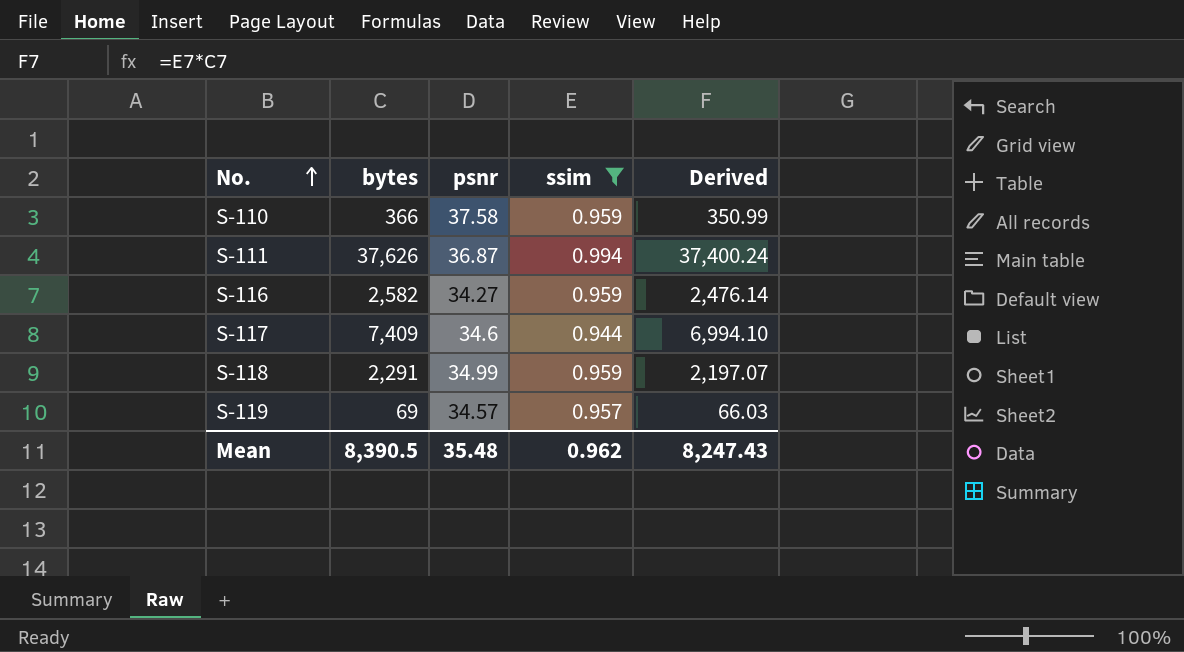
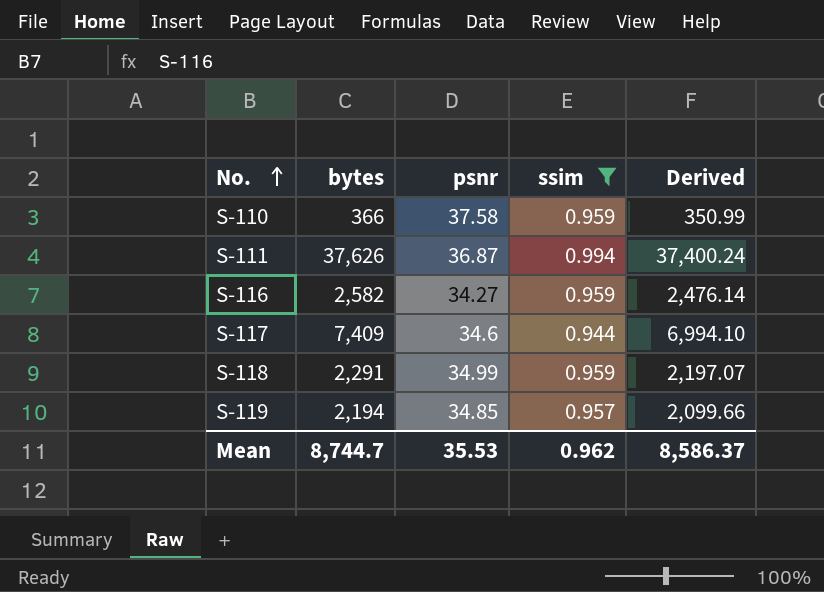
S-119 | bytes: 69 -> 2,194
S-119 | psnr: 34.57 -> 34.85
S-119 | Derived: 66.03 -> 2,099.66
Mean | bytes: 8,390.5 -> 8,744.7
Mean | psnr: 35.48 -> 35.53
Mean | Derived: 8,247.43 -> 8,586.37

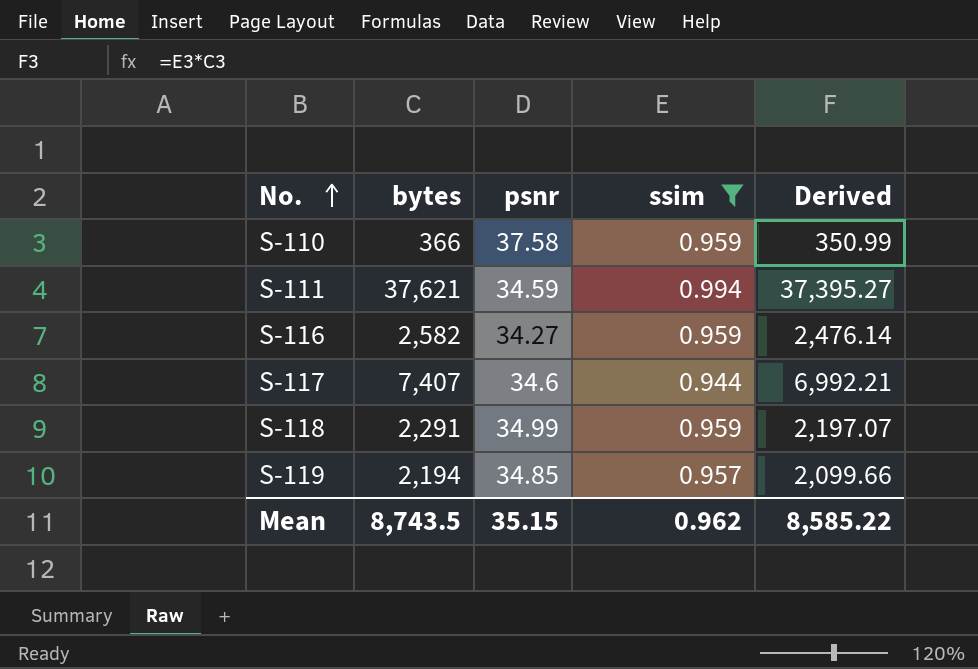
S-111 | bytes: 37,626 -> 37,621
S-111 | psnr: 36.87 -> 34.59
S-111 | Derived: 37,400.24 -> 37,395.27
S-117 | bytes: 7,409 -> 7,407
S-117 | Derived: 6,994.10 -> 6,992.21
Mean | bytes: 8,744.7 -> 8,743.5
Mean | psnr: 35.53 -> 35.15
Mean | Derived: 8,586.37 -> 8,585.22

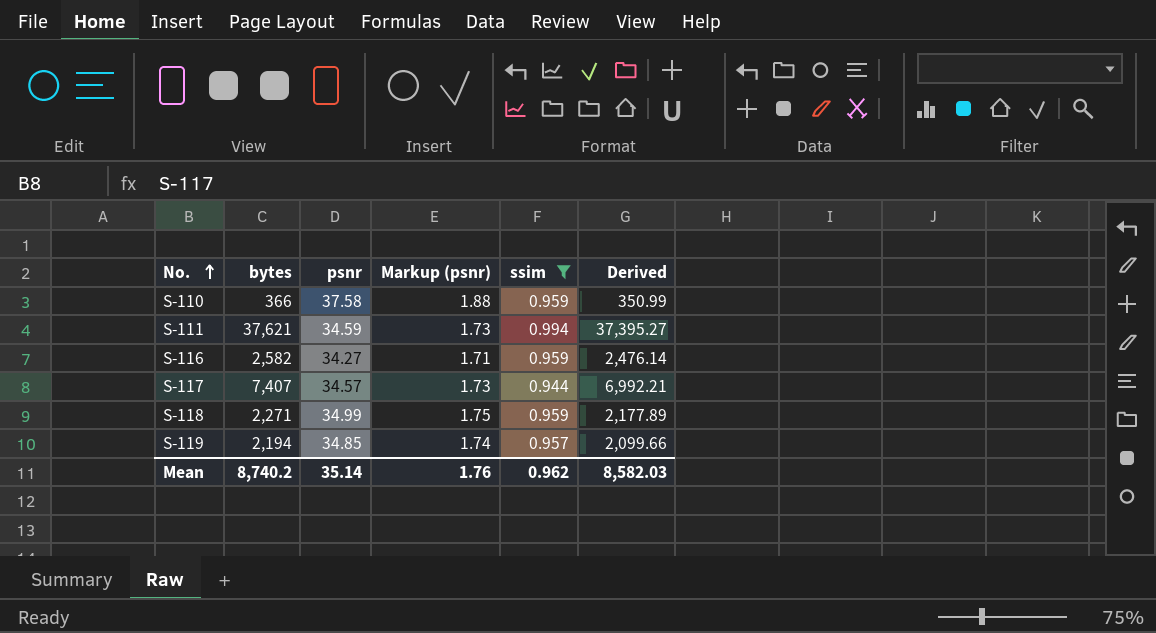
column Markup (psnr) | formula: none -> [psnr] * 0.05
S-117 | psnr: 34.6 -> 34.57
S-118 | bytes: 2,291 -> 2,271
S-118 | Derived: 2,197.07 -> 2,177.89
Mean | bytes: 8,743.5 -> 8,740.2
Mean | psnr: 35.15 -> 35.14
Mean | Derived: 8,585.22 -> 8,582.03

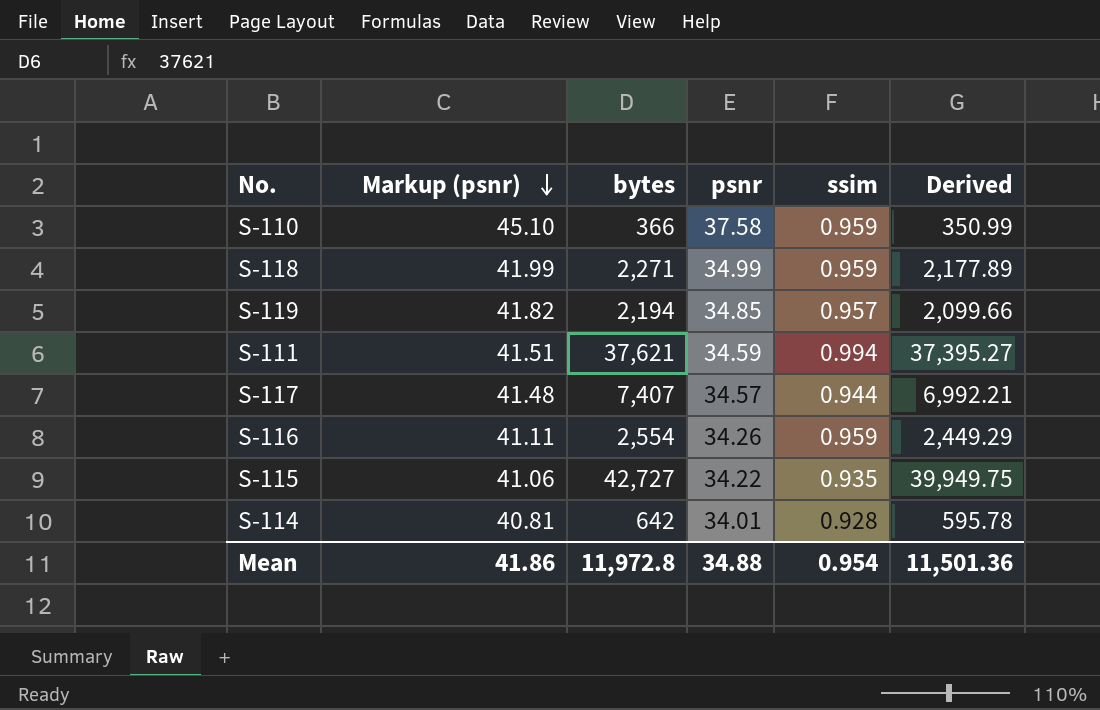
filter: ssim >= 0.944 -> none
row order: No. ascending -> Markup (psnr) descending
column Markup (psnr) | formula: [psnr] * 0.05 -> [psnr] * 1.2
column Markup (psnr) | position: 4 -> 2
S-116 | bytes: 2,582 -> 2,554
S-116 | psnr: 34.27 -> 34.26
S-116 | Derived: 2,476.14 -> 2,449.29
Mean | Markup (psnr): 1.76 -> 41.86
Mean | bytes: 8,740.2 -> 11,972.8
Mean | psnr: 35.14 -> 34.88
Mean | ssim: 0.962 -> 0.954
Mean | Derived: 8,582.03 -> 11,501.36

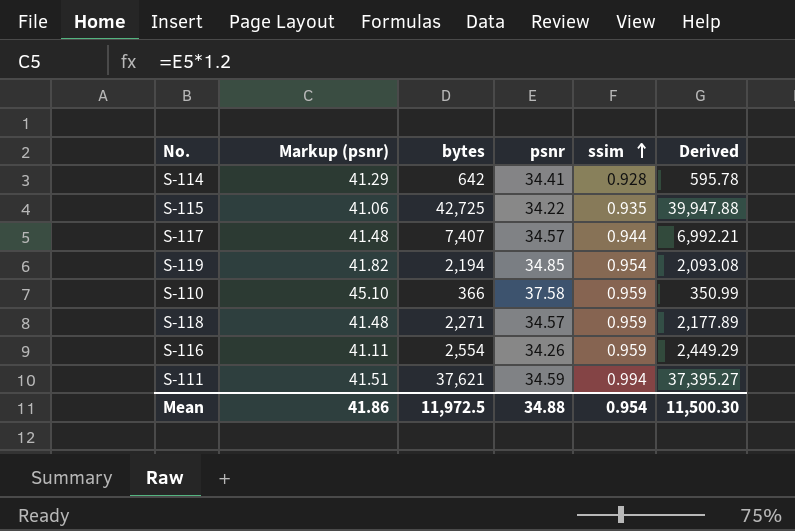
row order: Markup (psnr) descending -> ssim ascending
S-114 | Markup (psnr): 40.81 -> 41.29
S-114 | psnr: 34.01 -> 34.41
S-115 | bytes: 42,727 -> 42,725
S-115 | Derived: 39,949.75 -> 39,947.88
S-119 | ssim: 0.957 -> 0.954
S-119 | Derived: 2,099.66 -> 2,093.08
S-118 | Markup (psnr): 41.99 -> 41.48
S-118 | psnr: 34.99 -> 34.57
Mean | bytes: 11,972.8 -> 11,972.5
Mean | Derived: 11,501.36 -> 11,500.30

